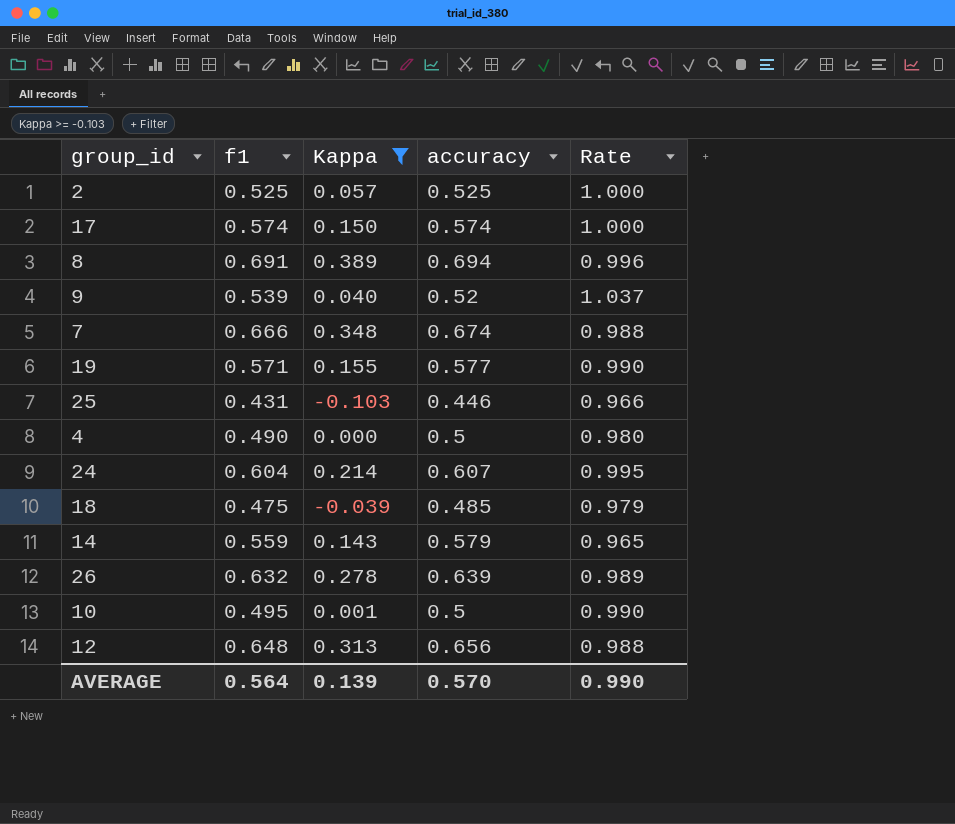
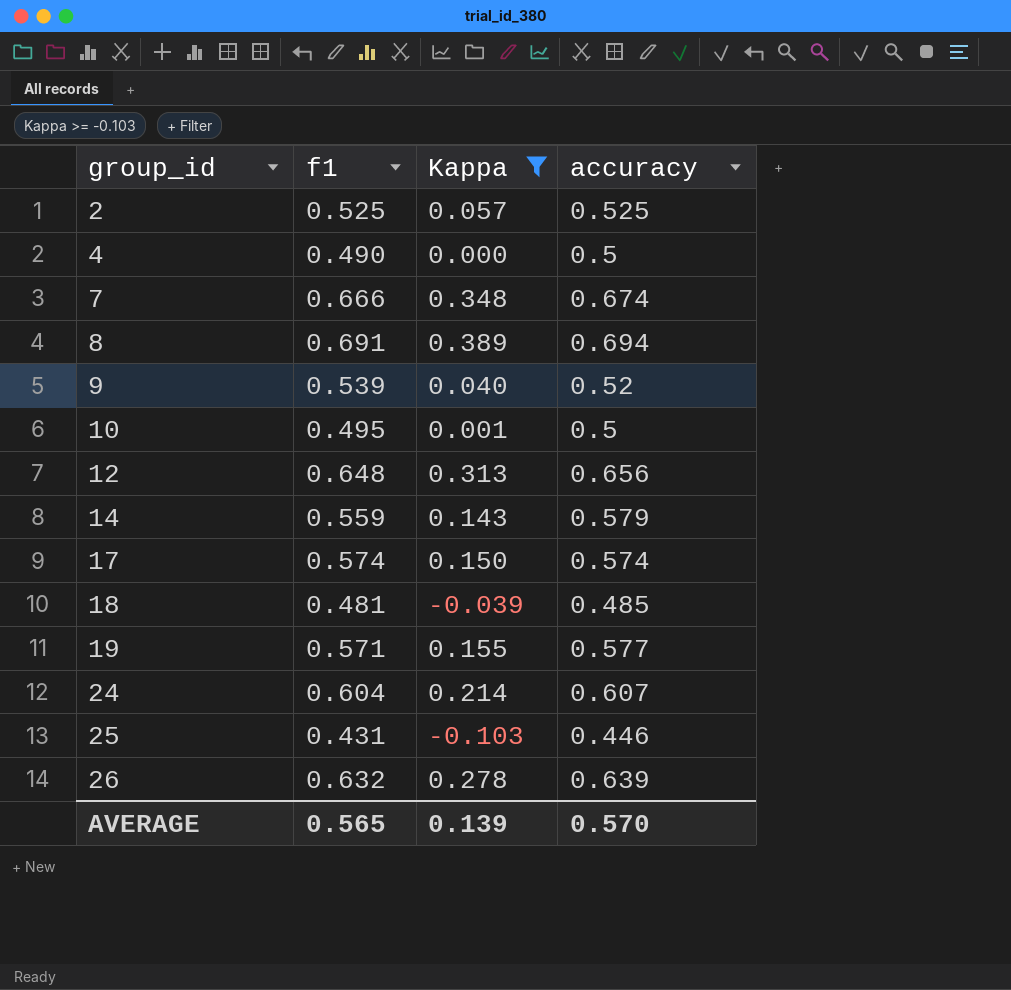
row order: none -> group_id ascending
column Rate | formula: [f1] / [accuracy] -> none
18 | f1: 0.475 -> 0.481
AVERAGE | f1: 0.564 -> 0.565

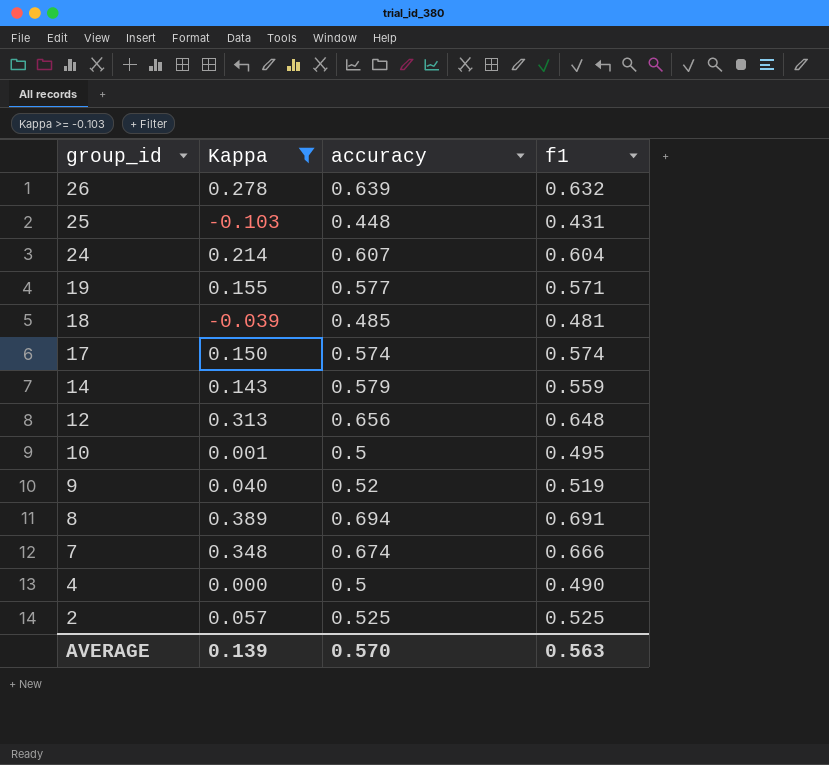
row order: group_id ascending -> group_id descending
column f1 | position: 2 -> 4
25 | accuracy: 0.446 -> 0.448
9 | f1: 0.539 -> 0.519
AVERAGE | f1: 0.565 -> 0.563

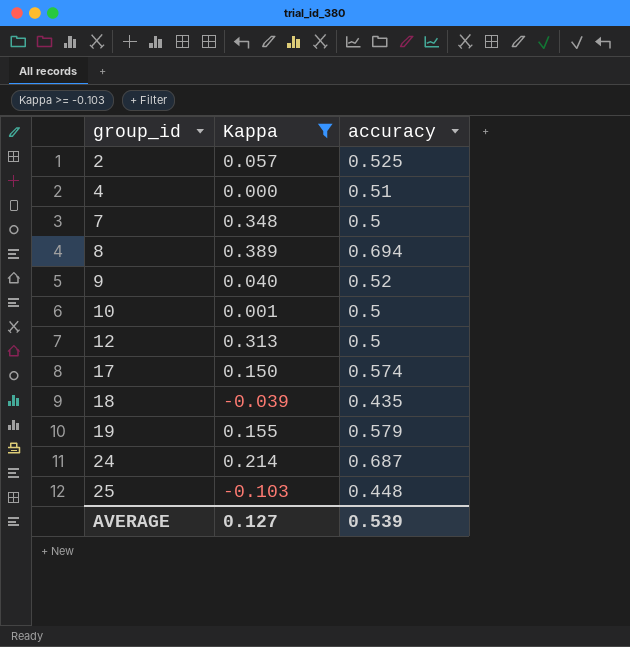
row order: group_id descending -> group_id ascending
column f1 | position: 4 -> none
row 26: 0.278 | 0.639 | 0.632 -> none
row 14: 0.143 | 0.579 | 0.559 -> none
4 | accuracy: 0.5 -> 0.51
7 | accuracy: 0.674 -> 0.5
12 | accuracy: 0.656 -> 0.5
18 | accuracy: 0.485 -> 0.435
19 | accuracy: 0.577 -> 0.579
24 | accuracy: 0.607 -> 0.687
AVERAGE | Kappa: 0.139 -> 0.127
AVERAGE | accuracy: 0.570 -> 0.539

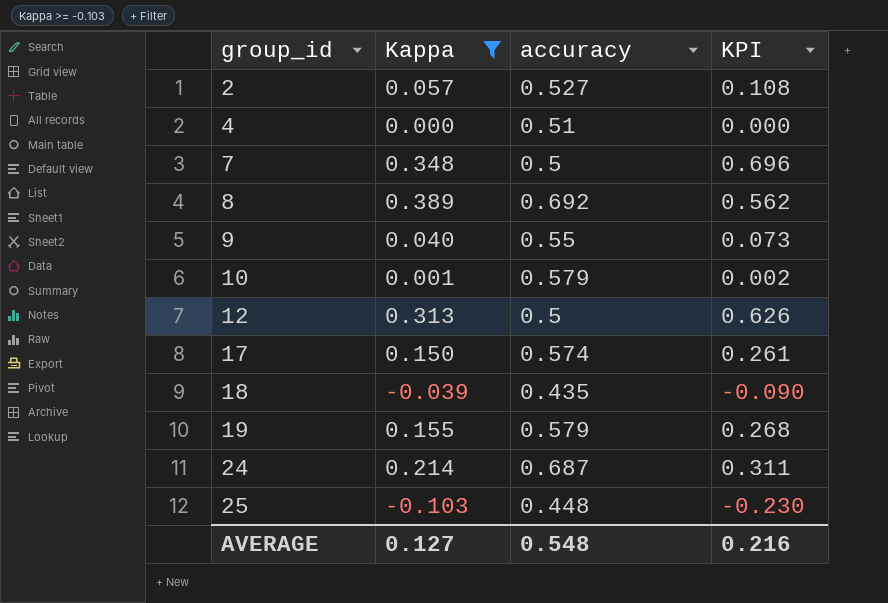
column KPI | formula: none -> [Kappa] / [accuracy]
2 | accuracy: 0.525 -> 0.527
8 | accuracy: 0.694 -> 0.692
9 | accuracy: 0.52 -> 0.55
10 | accuracy: 0.5 -> 0.579
AVERAGE | accuracy: 0.539 -> 0.548

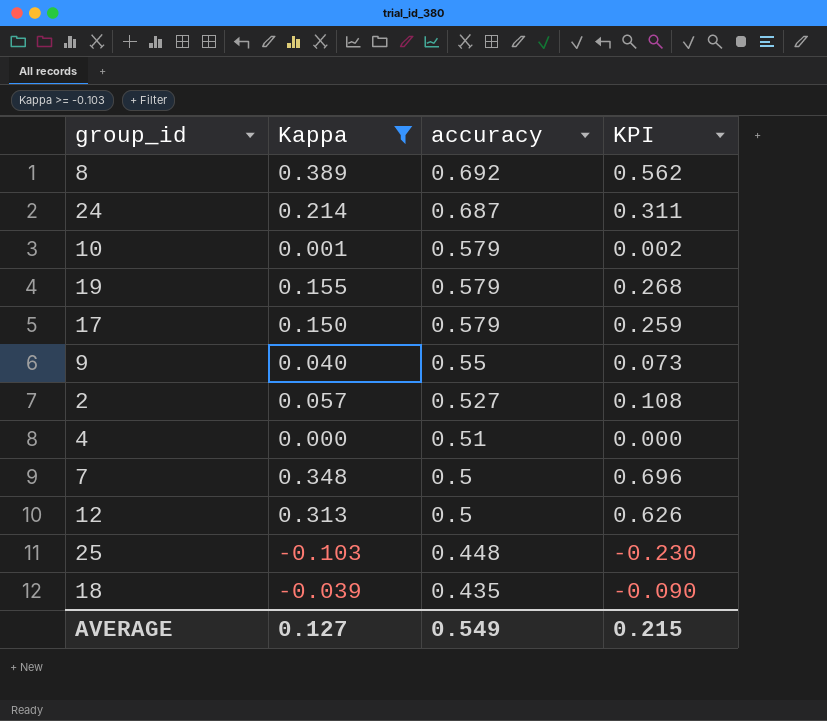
row order: group_id ascending -> accuracy descending
17 | accuracy: 0.574 -> 0.579
17 | KPI: 0.261 -> 0.259
AVERAGE | accuracy: 0.548 -> 0.549
AVERAGE | KPI: 0.216 -> 0.215

